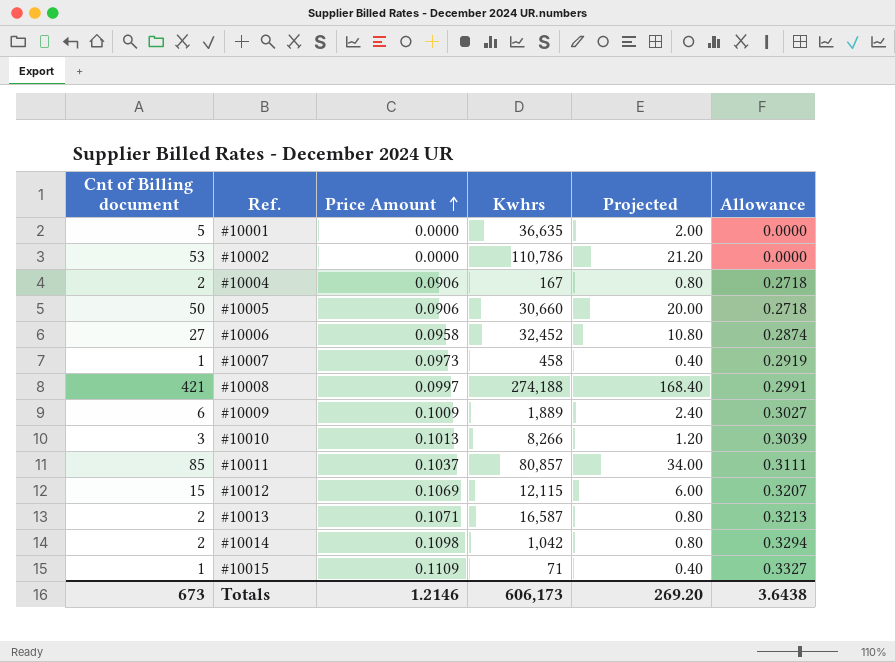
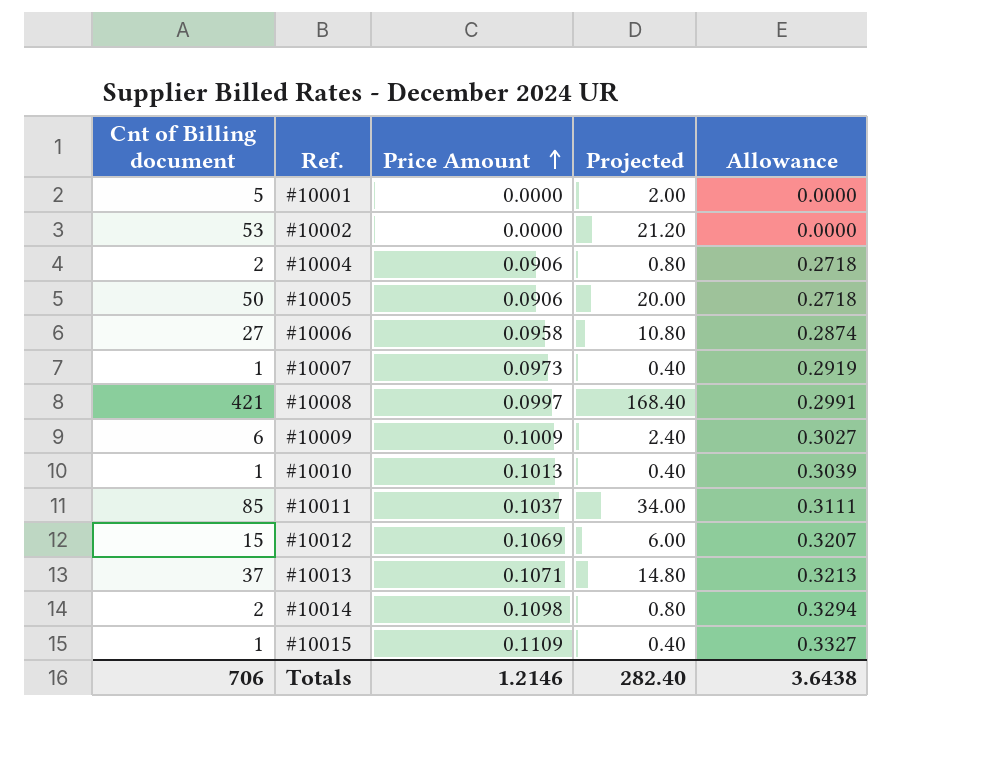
column Kwhrs | position: 4 -> none
#10010 | Cnt of Billing document: 3 -> 1
#10010 | Projected: 1.20 -> 0.40
#10013 | Cnt of Billing document: 2 -> 37
#10013 | Projected: 0.80 -> 14.80
Totals | Cnt of Billing document: 673 -> 706
Totals | Projected: 269.20 -> 282.40

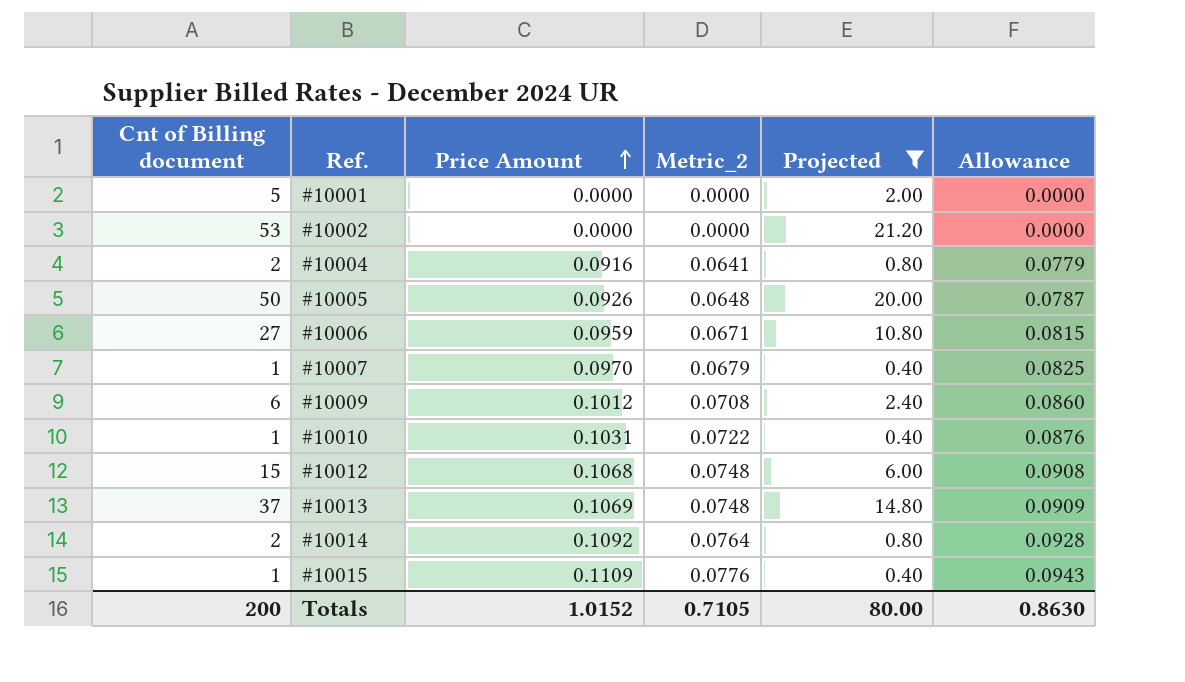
filter: none -> Projected <= 21.20
column Metric_2 | formula: none -> [Price Amount] * 0.7
column Allowance | formula: [Price Amount] * 3 -> [Price Amount] * 0.85
#10004 | Price Amount: 0.0906 -> 0.0916
#10005 | Price Amount: 0.0906 -> 0.0926
#10006 | Price Amount: 0.0958 -> 0.0959
#10007 | Price Amount: 0.0973 -> 0.0970
#10009 | Price Amount: 0.1009 -> 0.1012
#10010 | Price Amount: 0.1013 -> 0.1031
#10012 | Price Amount: 0.1069 -> 0.1068
#10013 | Price Amount: 0.1071 -> 0.1069
#10014 | Price Amount: 0.1098 -> 0.1092
Totals | Cnt of Billing document: 706 -> 200
Totals | Price Amount: 1.2146 -> 1.0152
Totals | Projected: 282.40 -> 80.00
Totals | Allowance: 3.6438 -> 0.8630

